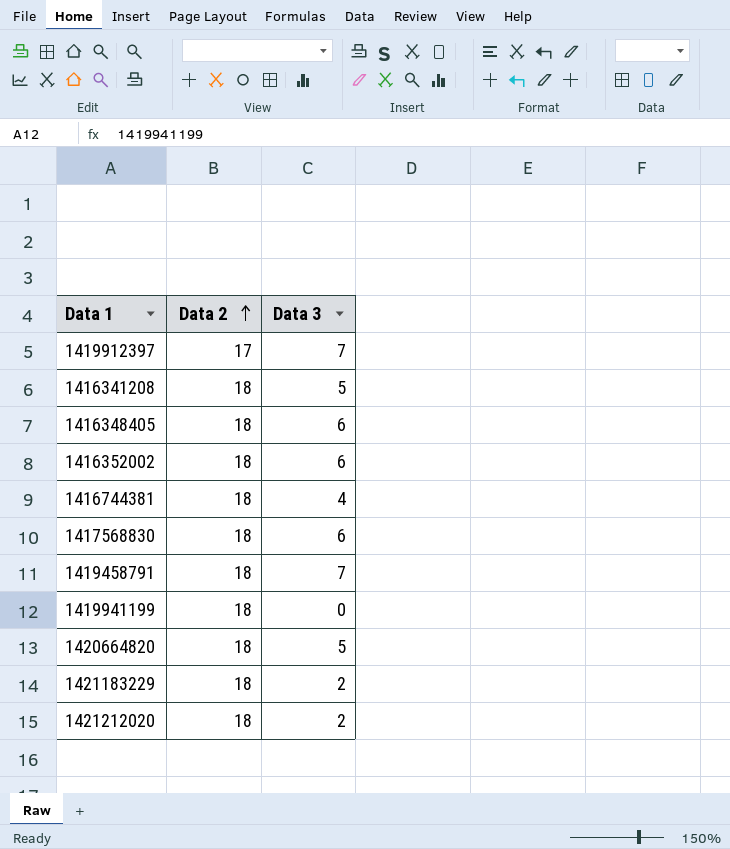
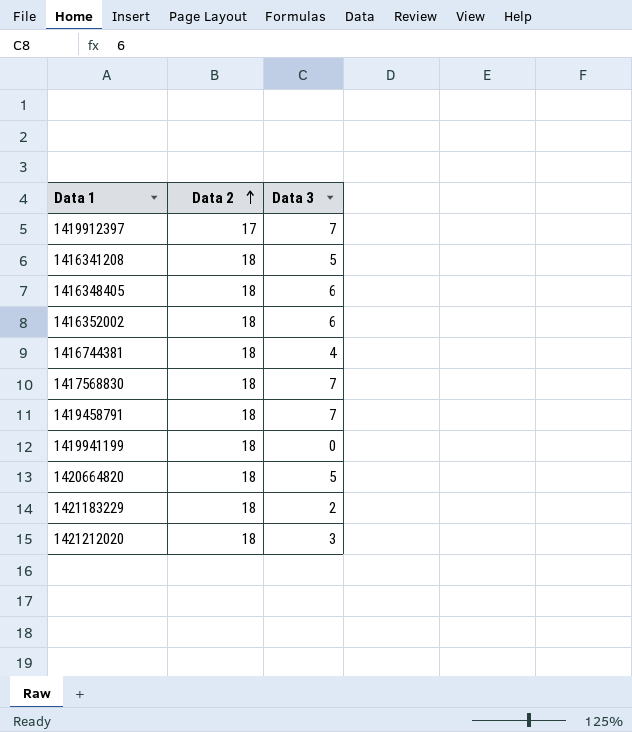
1417568830 | Data 3: 6 -> 7
1421212020 | Data 3: 2 -> 3

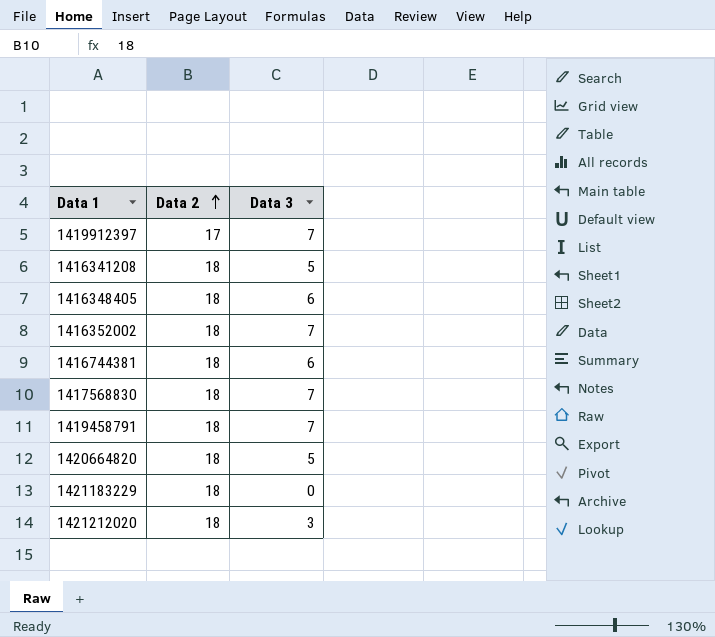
row 1419941199: 18 | 0 -> none
1416352002 | Data 3: 6 -> 7
1416744381 | Data 3: 4 -> 6
1421183229 | Data 3: 2 -> 0

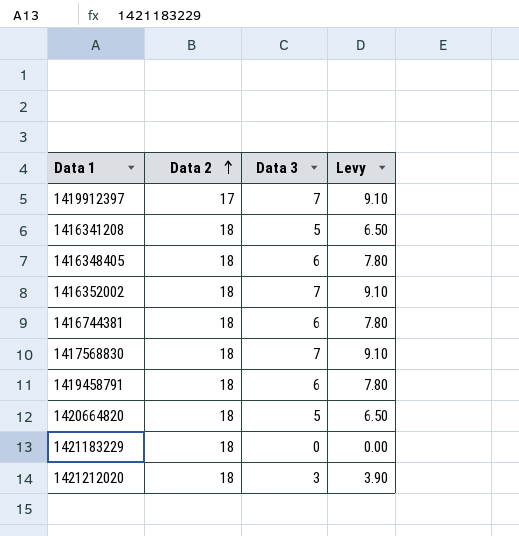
column Levy | formula: none -> [Data 3] * 1.3
1419458791 | Data 3: 7 -> 6

